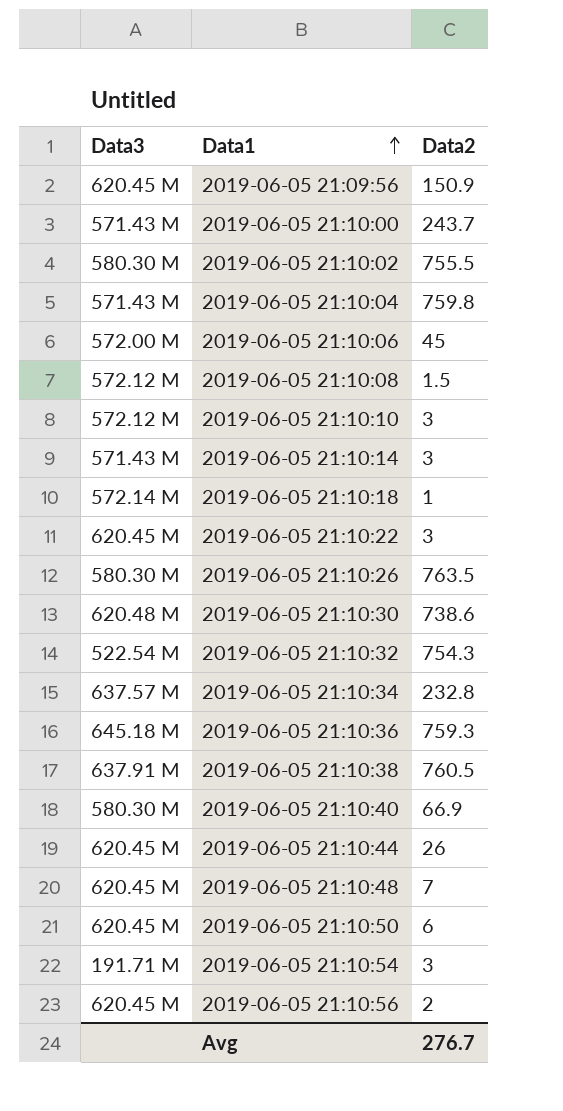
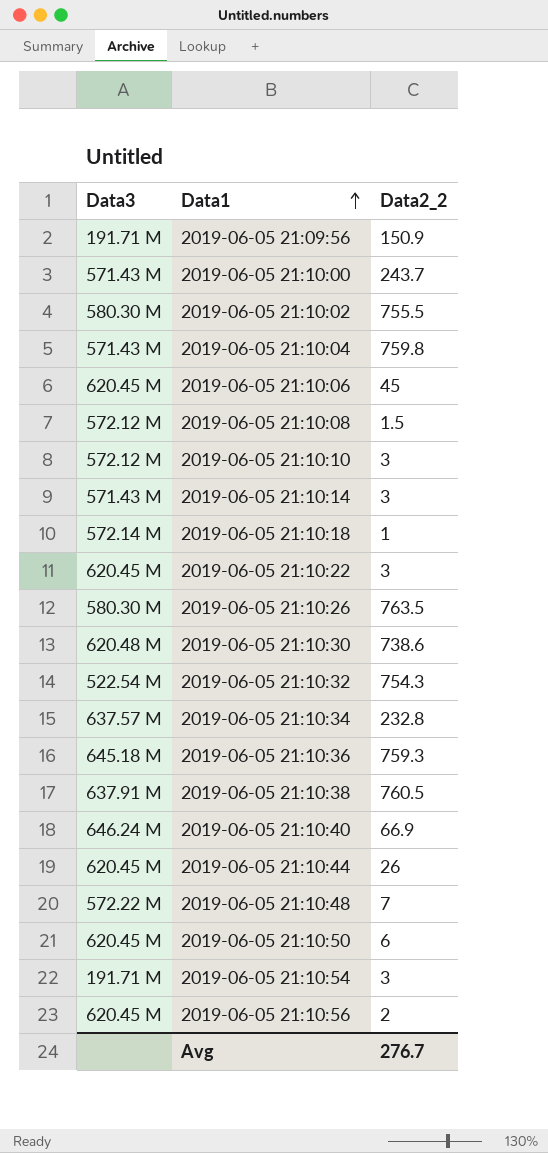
column name: Data2 -> Data2_2
2019-06-05 21:09:56 | Data3: 620.45 M -> 191.71 M
2019-06-05 21:10:06 | Data3: 572.00 M -> 620.45 M
2019-06-05 21:10:40 | Data3: 580.30 M -> 646.24 M
2019-06-05 21:10:48 | Data3: 620.45 M -> 572.22 M

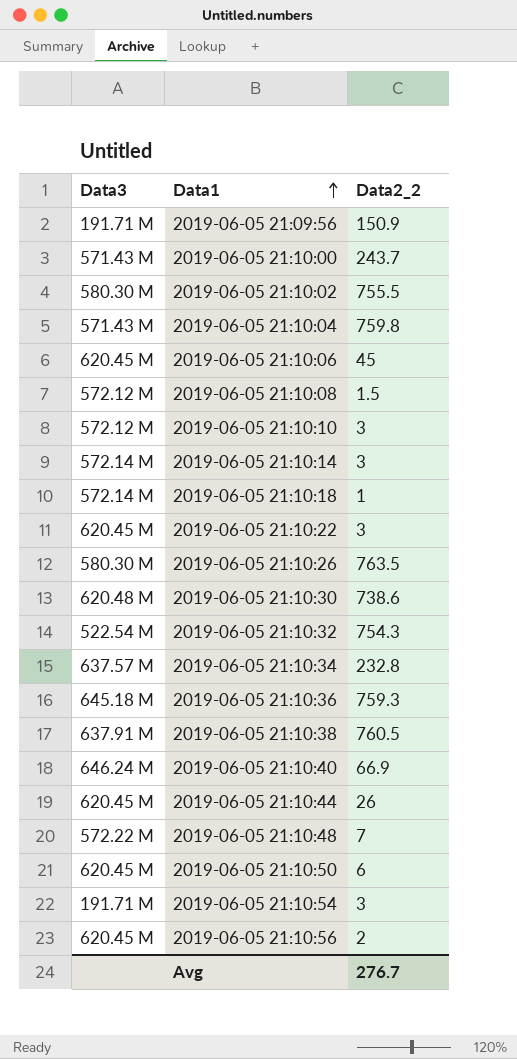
2019-06-05 21:10:14 | Data3: 571.43 M -> 572.14 M

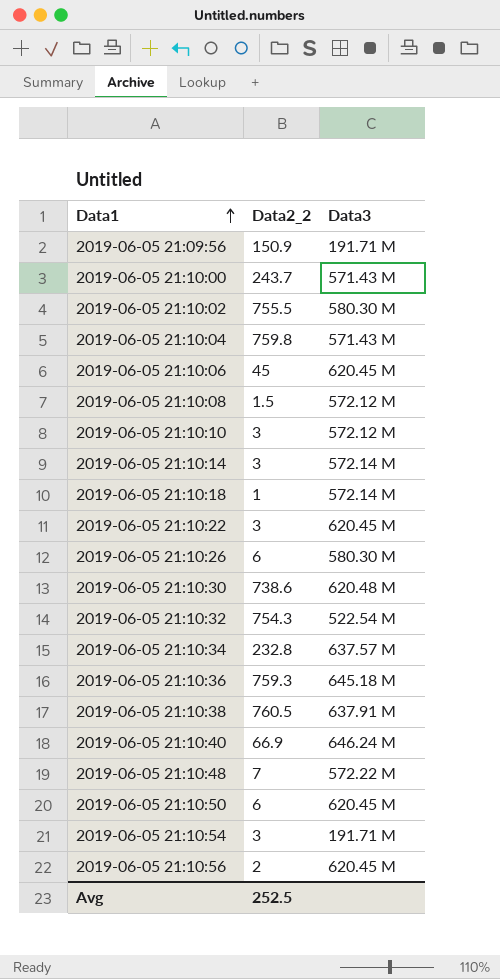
column Data3 | position: 1 -> 3
row 2019-06-05 21:10:44: 620.45 M | 26 -> none
2019-06-05 21:10:26 | Data2_2: 763.5 -> 6
Avg | Data2_2: 276.7 -> 252.5

